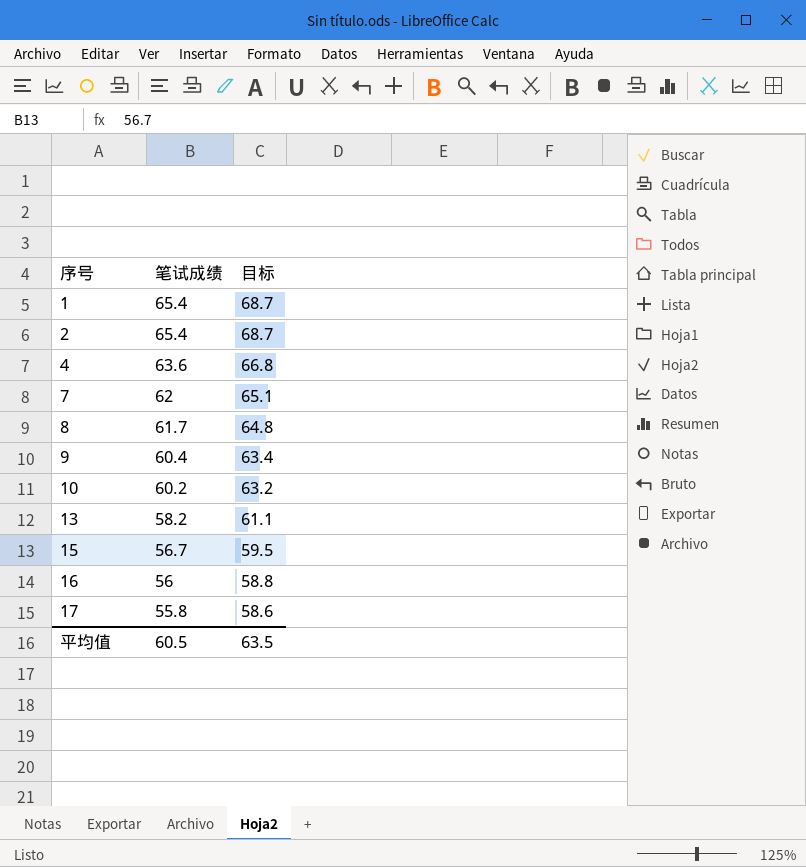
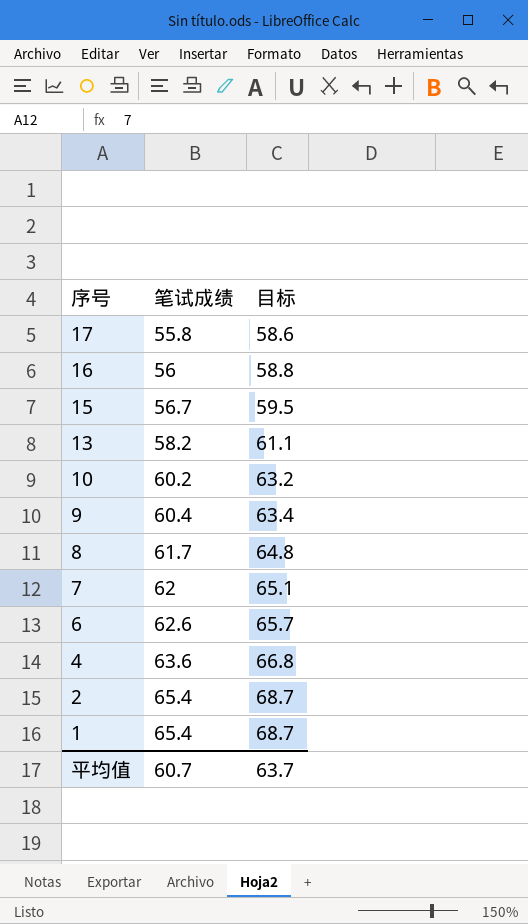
row order: 序号 ascending -> 序号 descending
row 6: none -> 62.6 | 65.7
平均值 | 笔试成绩: 60.5 -> 60.7
平均值 | 目标: 63.5 -> 63.7

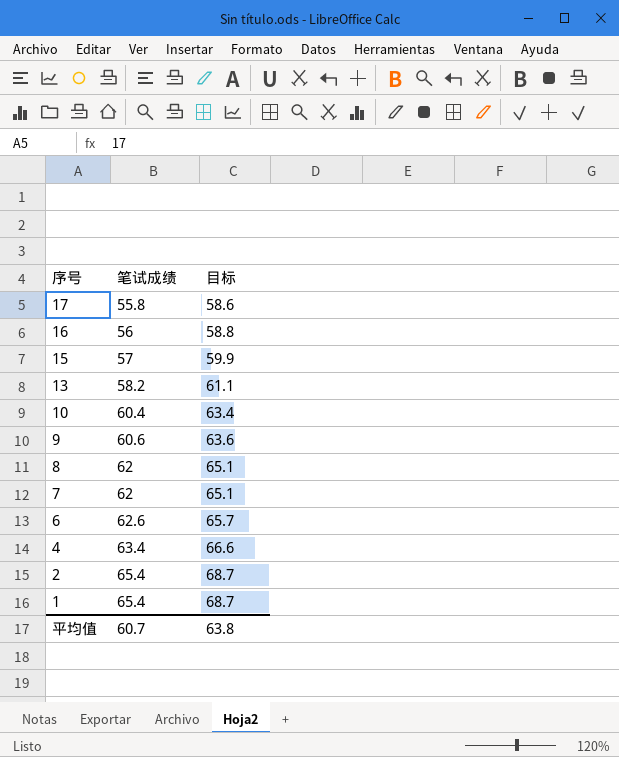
15 | 笔试成绩: 56.7 -> 57
15 | 目标: 59.5 -> 59.9
10 | 笔试成绩: 60.2 -> 60.4
10 | 目标: 63.2 -> 63.4
9 | 笔试成绩: 60.4 -> 60.6
9 | 目标: 63.4 -> 63.6
8 | 笔试成绩: 61.7 -> 62
8 | 目标: 64.8 -> 65.1
4 | 笔试成绩: 63.6 -> 63.4
4 | 目标: 66.8 -> 66.6
平均值 | 目标: 63.7 -> 63.8

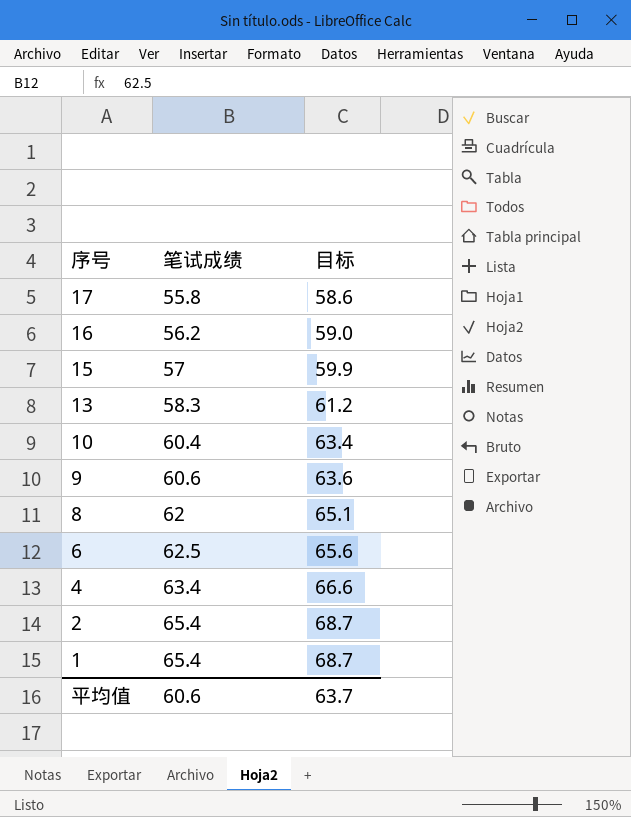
row 7: 62 | 65.1 -> none
16 | 笔试成绩: 56 -> 56.2
16 | 目标: 58.8 -> 59.0
13 | 笔试成绩: 58.2 -> 58.3
13 | 目标: 61.1 -> 61.2
6 | 笔试成绩: 62.6 -> 62.5
6 | 目标: 65.7 -> 65.6
平均值 | 笔试成绩: 60.7 -> 60.6
平均值 | 目标: 63.8 -> 63.7

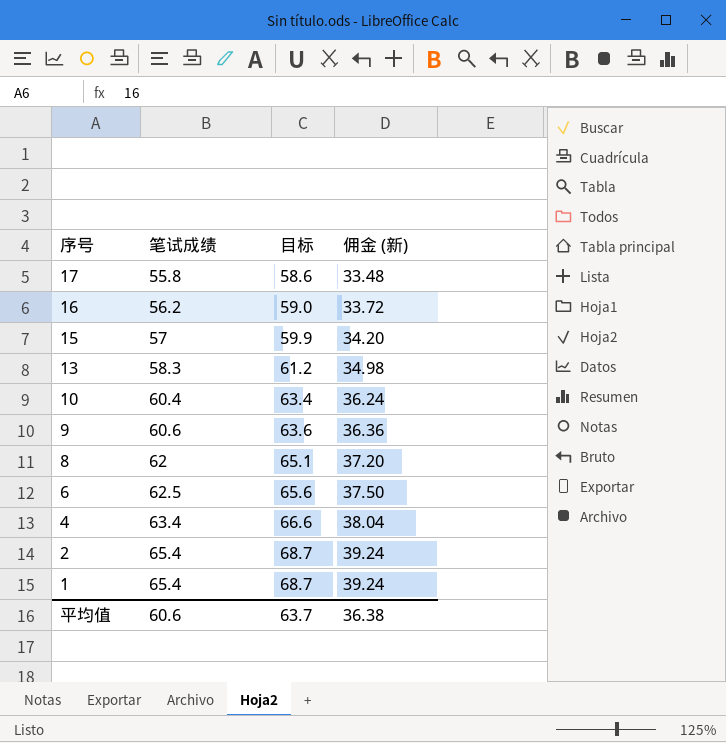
column 佣金 (新) | formula: none -> [笔试成绩] * 0.6

